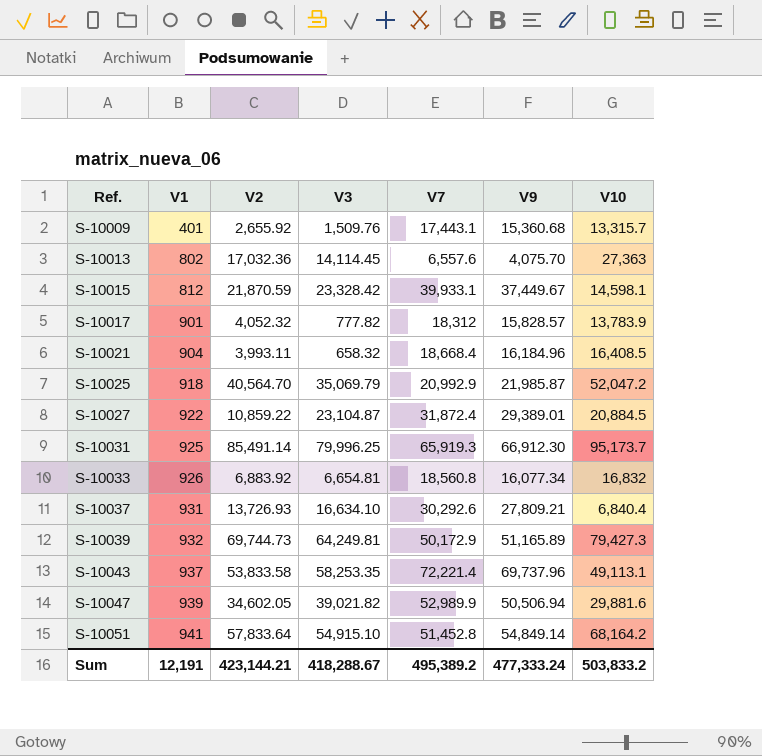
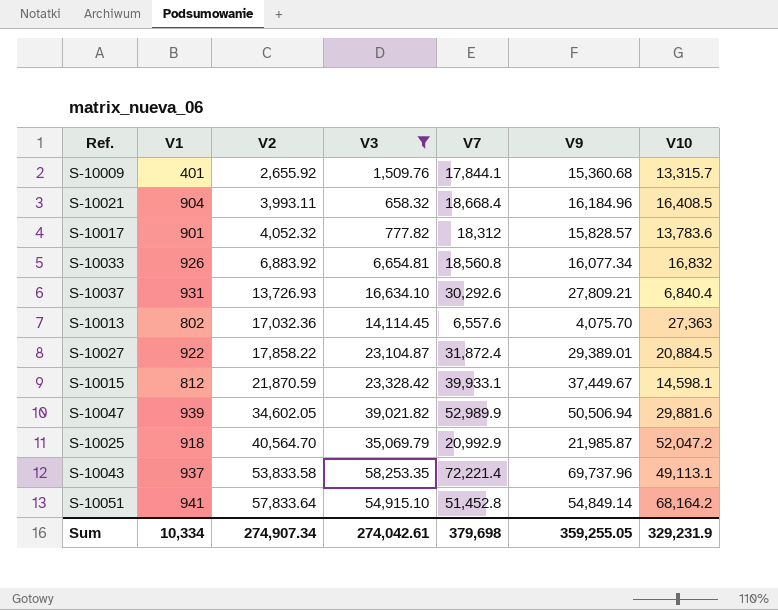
filter: none -> V3 <= 58,253.35
row order: Ref. ascending -> V2 ascending
S-10009 | V7: 17,443.1 -> 17,844.1
S-10017 | V10: 13,783.9 -> 13,783.6
S-10027 | V2: 10,859.22 -> 17,858.22
Sum | V1: 12,191 -> 10,334
Sum | V2: 423,144.21 -> 274,907.34
Sum | V3: 418,288.67 -> 274,042.61
Sum | V7: 495,389.2 -> 379,698
Sum | V9: 477,333.24 -> 359,255.05
Sum | V10: 503,833.2 -> 329,231.9

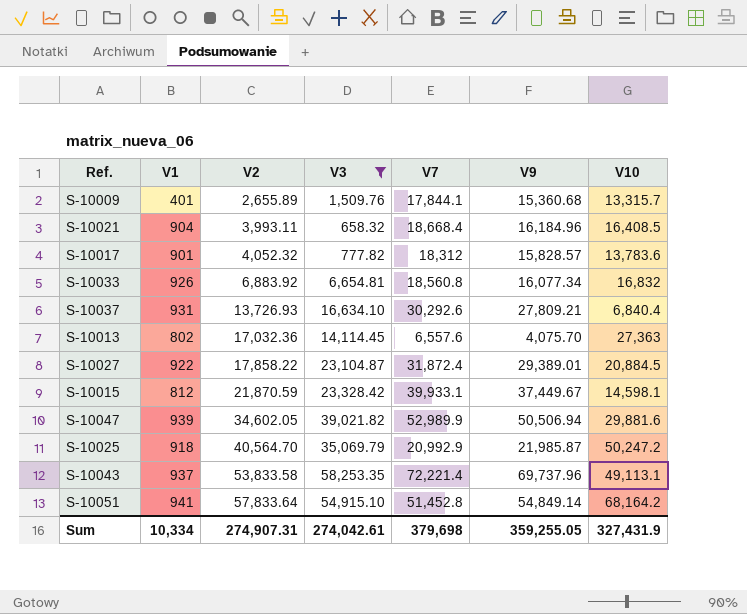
S-10009 | V2: 2,655.92 -> 2,655.89
S-10025 | V10: 52,047.2 -> 50,247.2
Sum | V2: 274,907.34 -> 274,907.31
Sum | V10: 329,231.9 -> 327,431.9

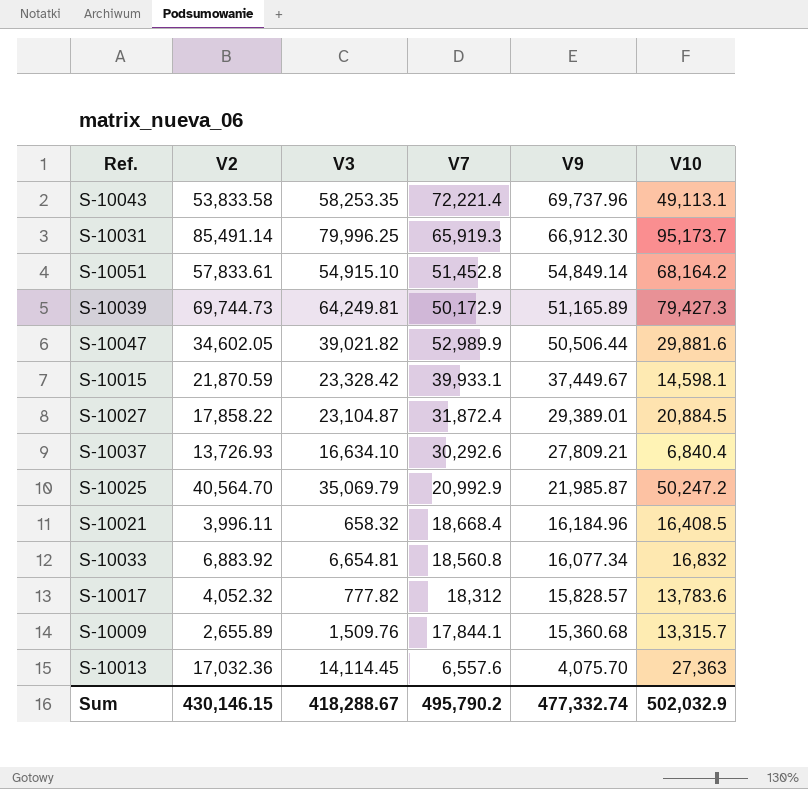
filter: V3 <= 58,253.35 -> none
row order: V2 ascending -> V9 descending
column V1 | position: 2 -> none
S-10051 | V2: 57,833.64 -> 57,833.61
S-10047 | V9: 50,506.94 -> 50,506.44
S-10021 | V2: 3,993.11 -> 3,996.11
Sum | V2: 274,907.31 -> 430,146.15
Sum | V3: 274,042.61 -> 418,288.67
Sum | V7: 379,698 -> 495,790.2
Sum | V9: 359,255.05 -> 477,332.74
Sum | V10: 327,431.9 -> 502,032.9

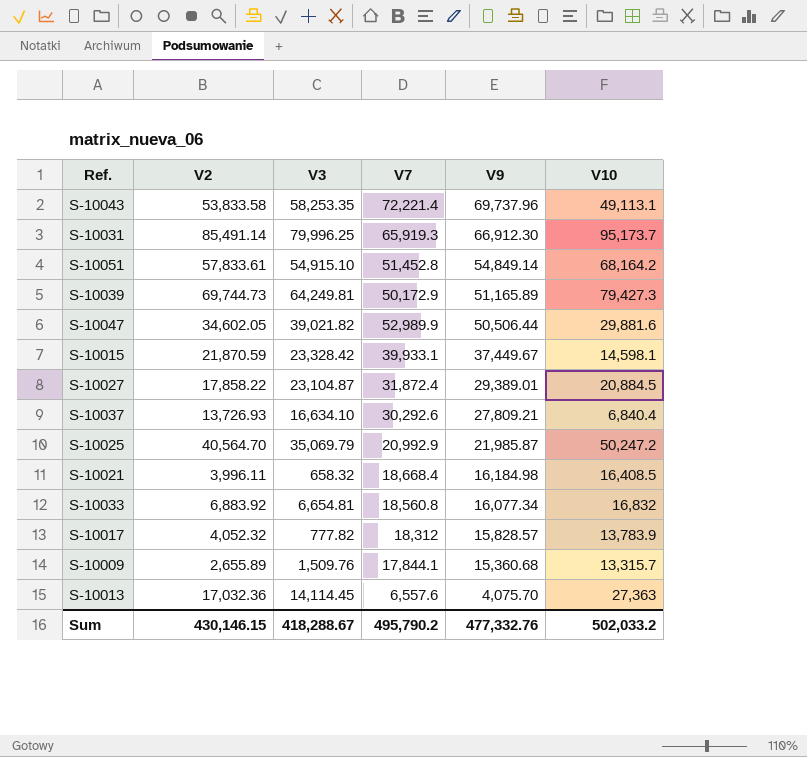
S-10021 | V9: 16,184.96 -> 16,184.98
S-10017 | V10: 13,783.6 -> 13,783.9
Sum | V9: 477,332.74 -> 477,332.76
Sum | V10: 502,032.9 -> 502,033.2

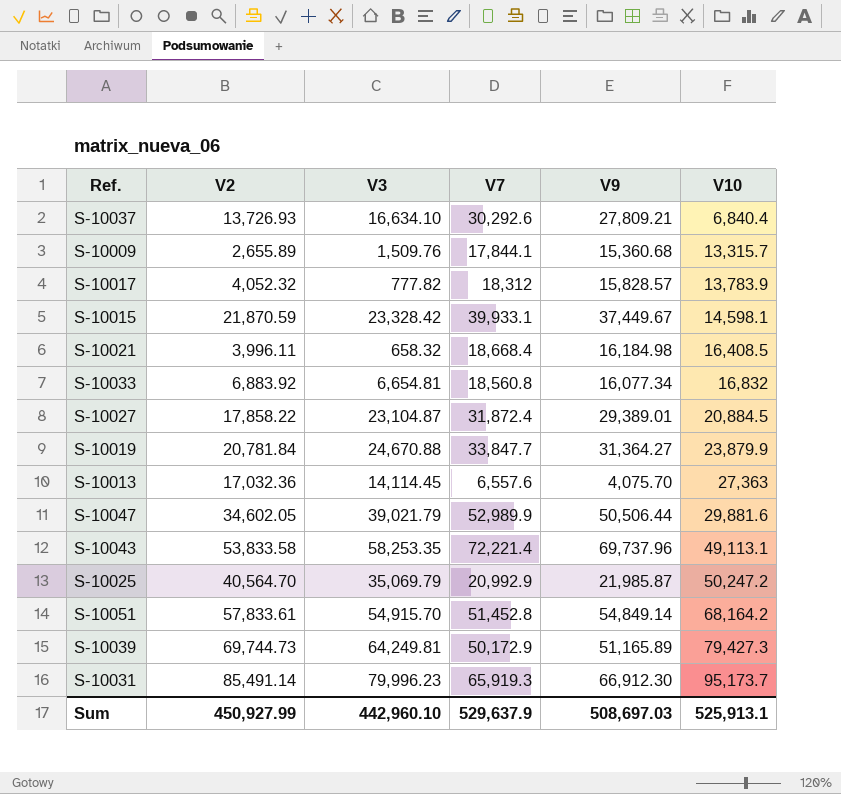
row order: V9 descending -> V10 ascending
row S-10019: none -> 20,781.84 | 24,670.88 | 33,847.7 | 31,364.27 | 23,879.9
S-10047 | V3: 39,021.82 -> 39,021.79
S-10051 | V3: 54,915.10 -> 54,915.70
S-10031 | V3: 79,996.25 -> 79,996.23
Sum | V2: 430,146.15 -> 450,927.99
Sum | V3: 418,288.67 -> 442,960.10
Sum | V7: 495,790.2 -> 529,637.9
Sum | V9: 477,332.76 -> 508,697.03
Sum | V10: 502,033.2 -> 525,913.1

